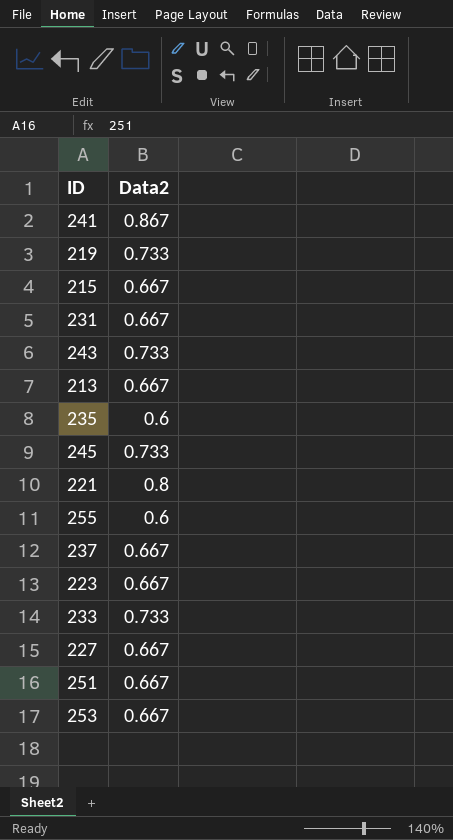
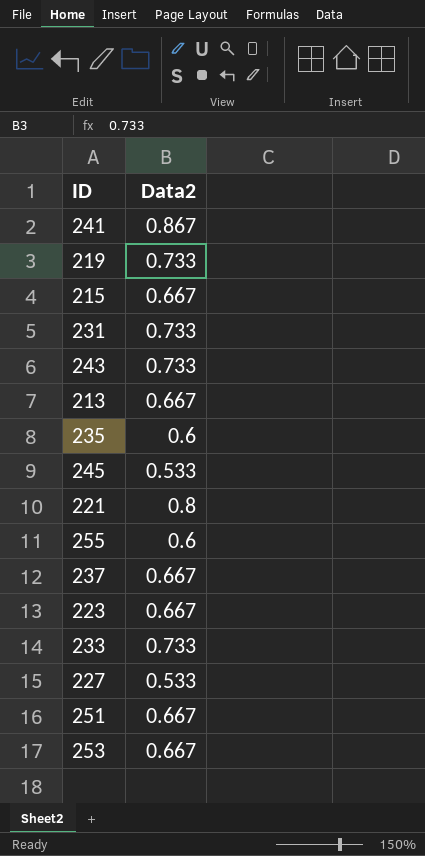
231 | Data2: 0.667 -> 0.733
245 | Data2: 0.733 -> 0.533
227 | Data2: 0.667 -> 0.533

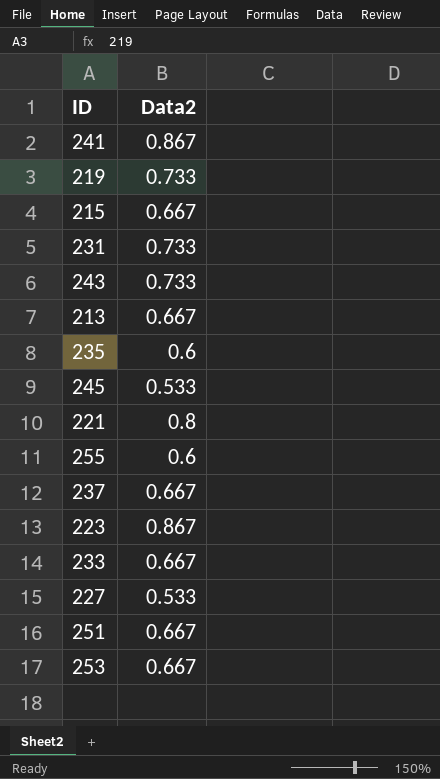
223 | Data2: 0.667 -> 0.867
233 | Data2: 0.733 -> 0.667

